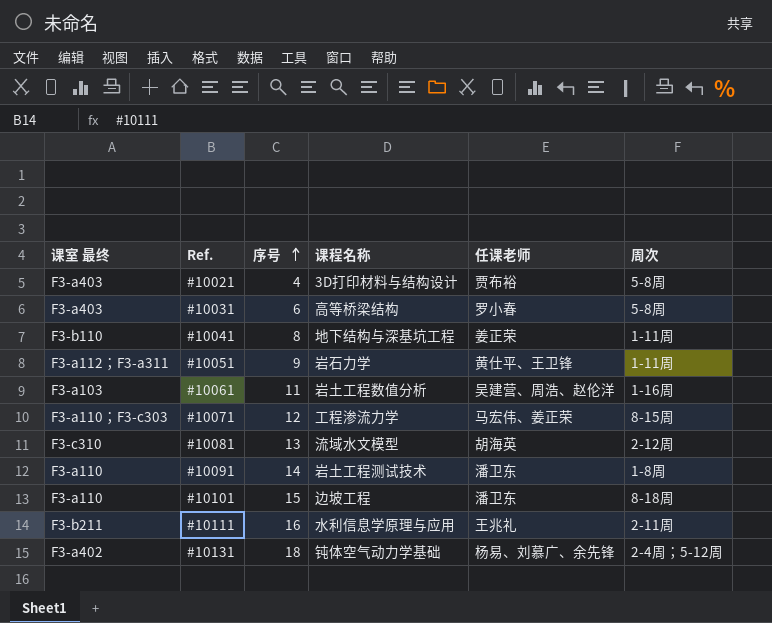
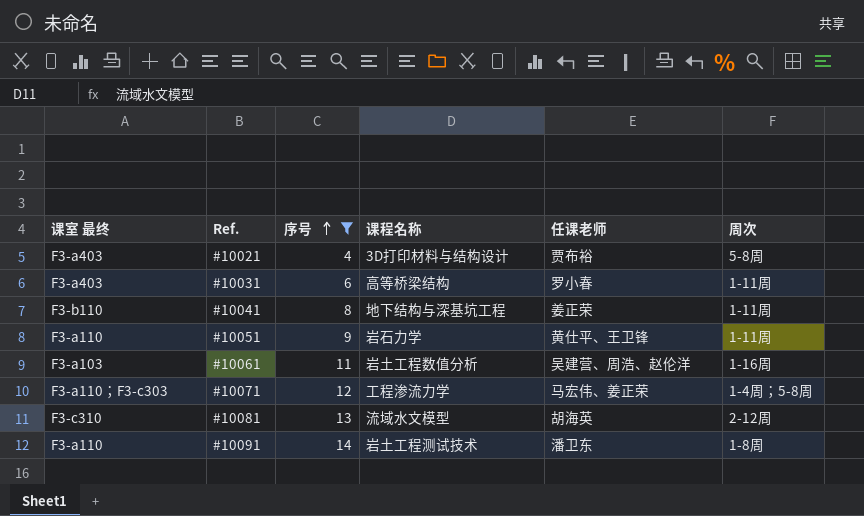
filter: none -> 序号 <= 14
#10031 | 周次: 5-8周 -> 1-11周
#10051 | 课室 最终: F3-a112；F3-a311 -> F3-a110
#10071 | 周次: 8-15周 -> 1-4周；5-8周

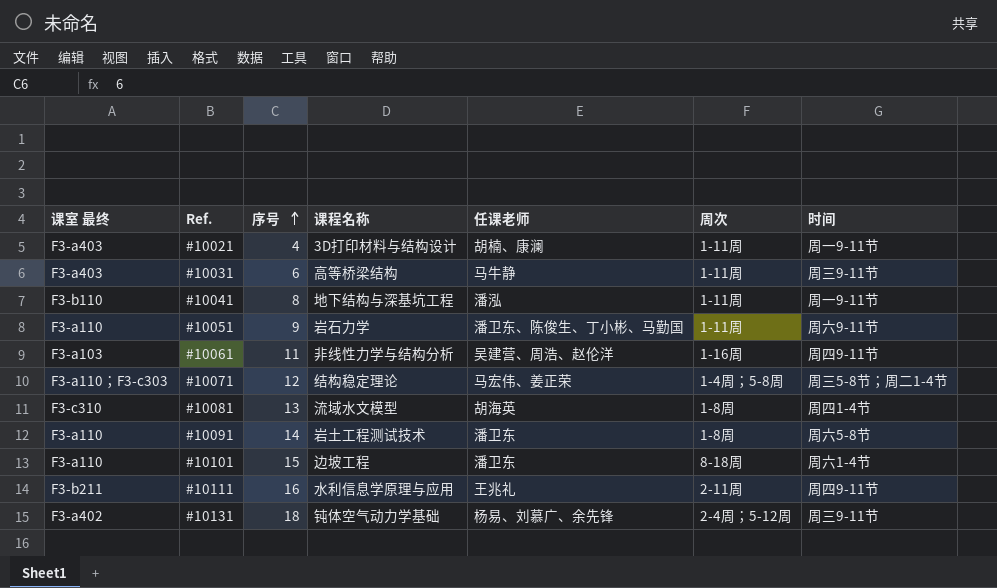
filter: 序号 <= 14 -> none
column 时间 | position: none -> 7
#10021 | 任课老师: 贾布裕 -> 胡楠、康澜
#10021 | 周次: 5-8周 -> 1-11周
#10031 | 任课老师: 罗小春 -> 马牛静
#10041 | 任课老师: 姜正荣 -> 潘泓
#10051 | 任课老师: 黄仕平、王卫锋 -> 潘卫东、陈俊生、丁小彬、马勤国
#10061 | 课程名称: 岩土工程数值分析 -> 非线性力学与结构分析
#10071 | 课程名称: 工程渗流力学 -> 结构稳定理论
#10081 | 周次: 2-12周 -> 1-8周

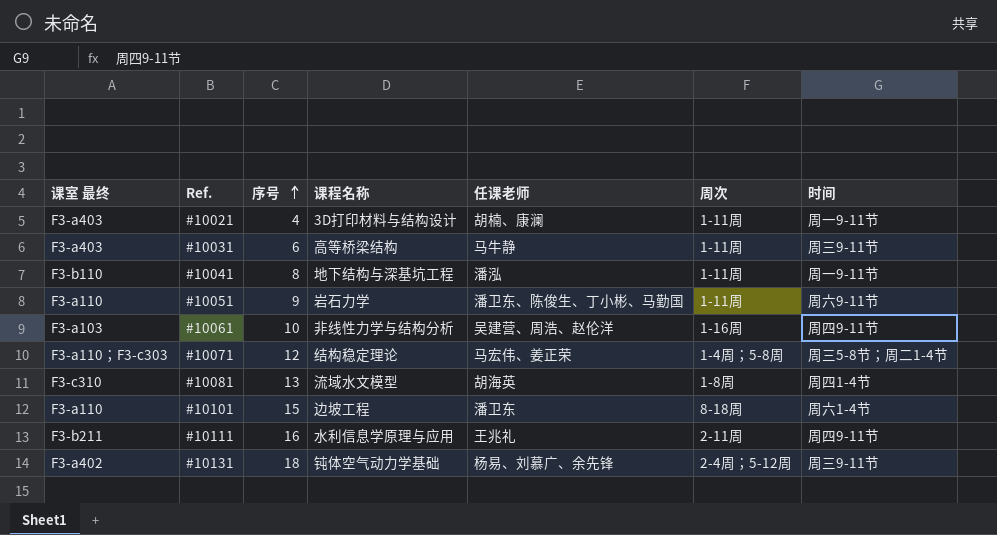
row #10091: F3-a110 | 14 | 岩土工程测试技术 | 潘卫东 | 1-8周 | 周六5-8节 -> none
#10061 | 序号: 11 -> 10

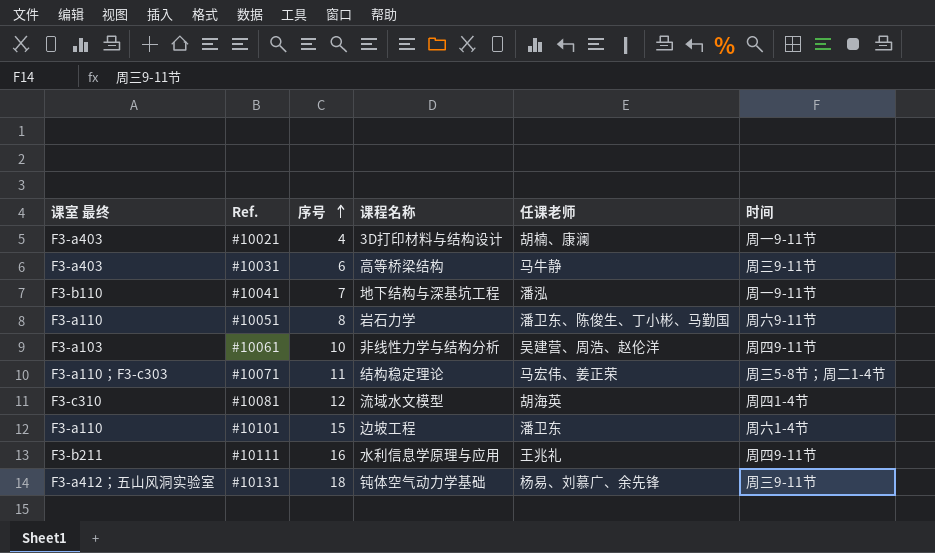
column 周次 | position: 6 -> none
#10041 | 序号: 8 -> 7
#10051 | 序号: 9 -> 8
#10071 | 序号: 12 -> 11
#10081 | 序号: 13 -> 12
#10131 | 课室 最终: F3-a402 -> F3-a412；五山风洞实验室

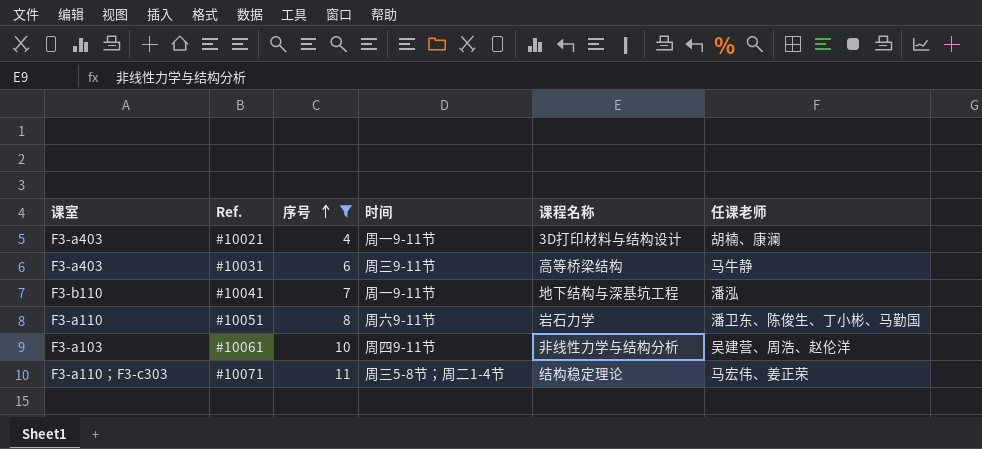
filter: none -> 序号 <= 11
column name: 课室 最终 -> 课室
column 时间 | position: 6 -> 4

